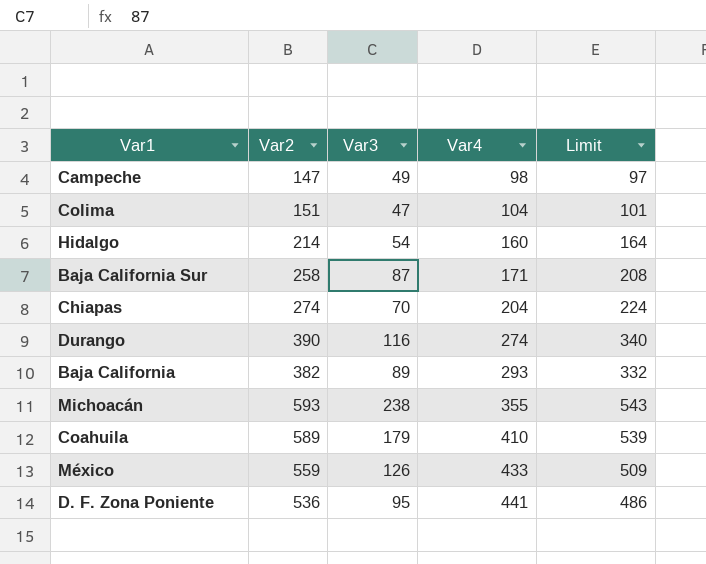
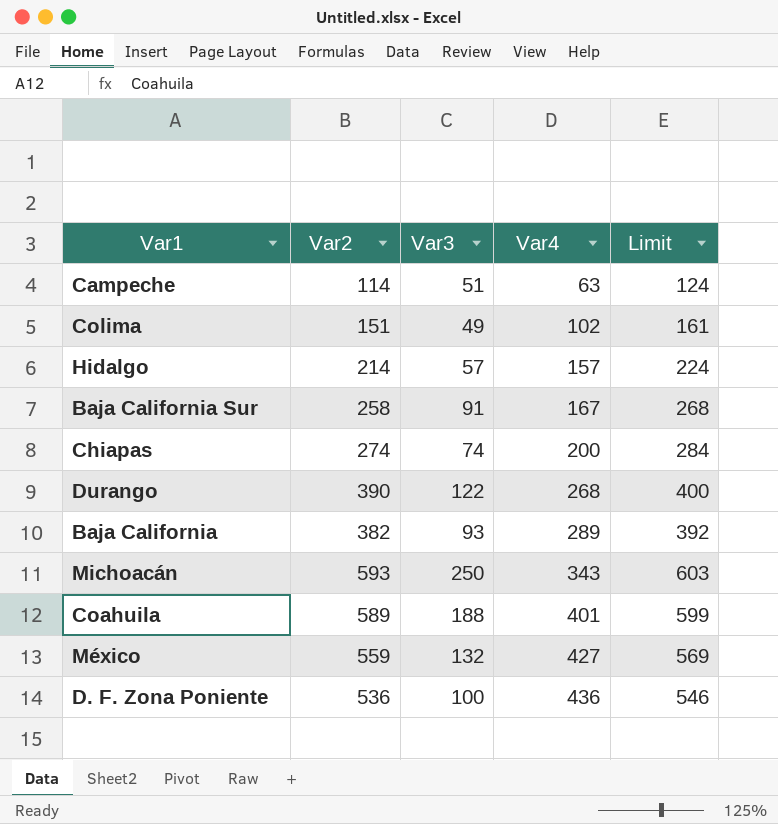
column Limit | formula: [Var2] - 50 -> [Var2] + 10
Campeche | Var2: 147 -> 114
Campeche | Var3: 49 -> 51
Campeche | Var4: 98 -> 63
Colima | Var3: 47 -> 49
Colima | Var4: 104 -> 102
Hidalgo | Var3: 54 -> 57
Hidalgo | Var4: 160 -> 157
Baja California Sur | Var3: 87 -> 91
Baja California Sur | Var4: 171 -> 167
Chiapas | Var3: 70 -> 74
Chiapas | Var4: 204 -> 200
Durango | Var3: 116 -> 122
Durango | Var4: 274 -> 268
Baja California | Var3: 89 -> 93
Baja California | Var4: 293 -> 289
Michoacán | Var3: 238 -> 250
Michoacán | Var4: 355 -> 343
Coahuila | Var3: 179 -> 188
Coahuila | Var4: 410 -> 401
México | Var3: 126 -> 132
México | Var4: 433 -> 427
D. F. Zona Poniente | Var3: 95 -> 100
D. F. Zona Poniente | Var4: 441 -> 436

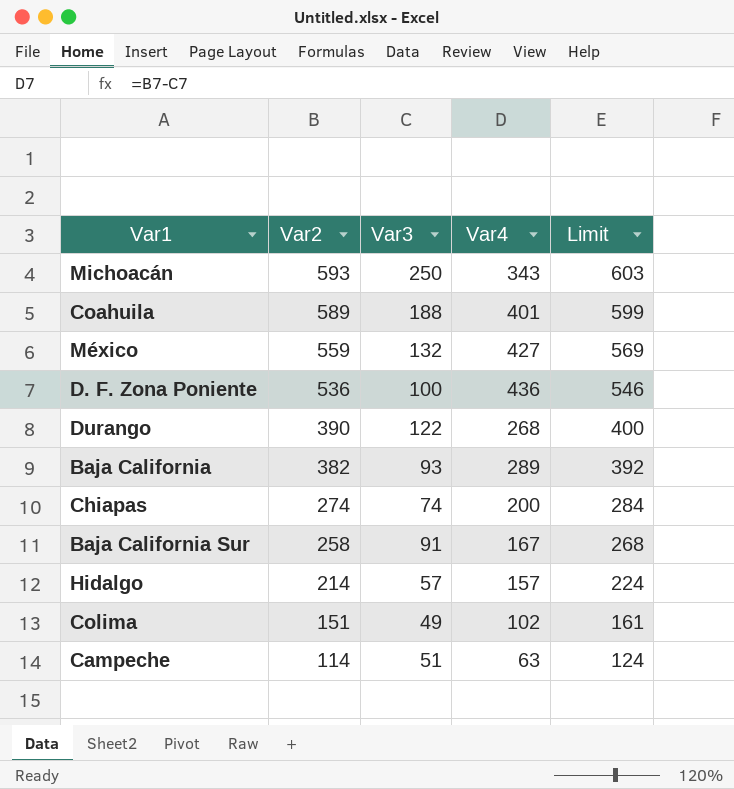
row order: Var4 ascending -> Var2 descending

